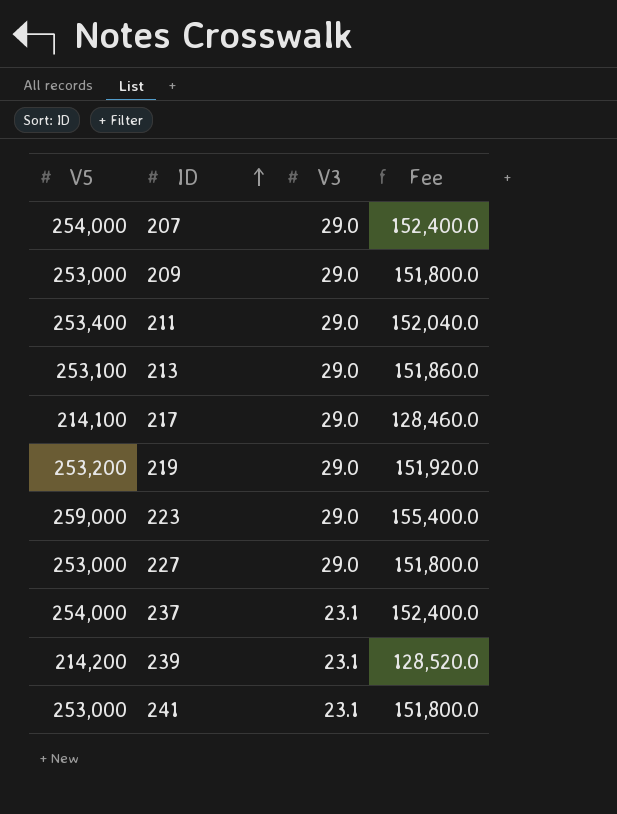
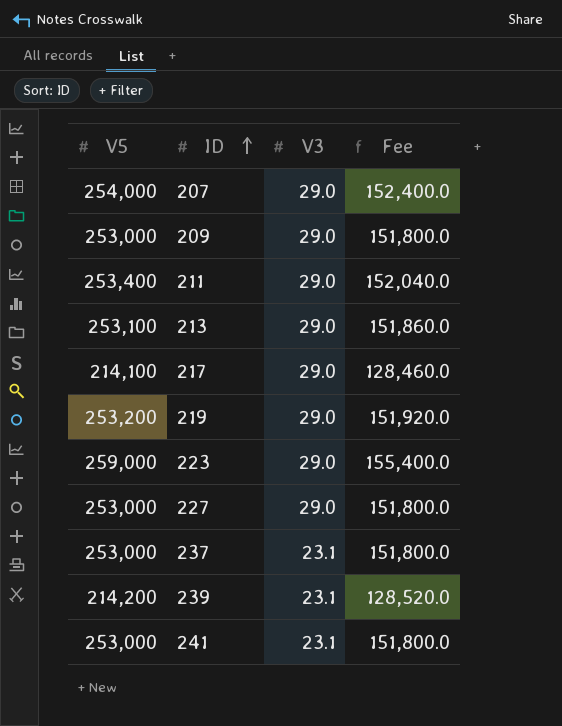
237 | V5: 254,000 -> 253,000
237 | Fee: 152,400.0 -> 151,800.0

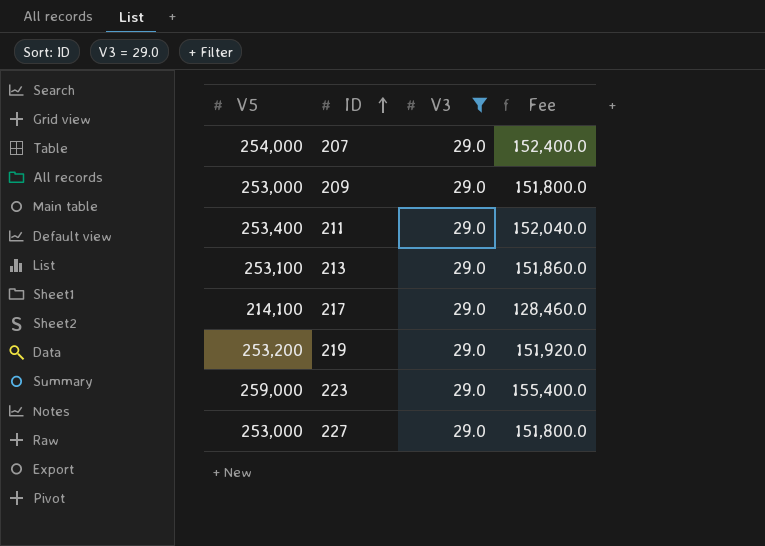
filter: none -> V3 = 29.0

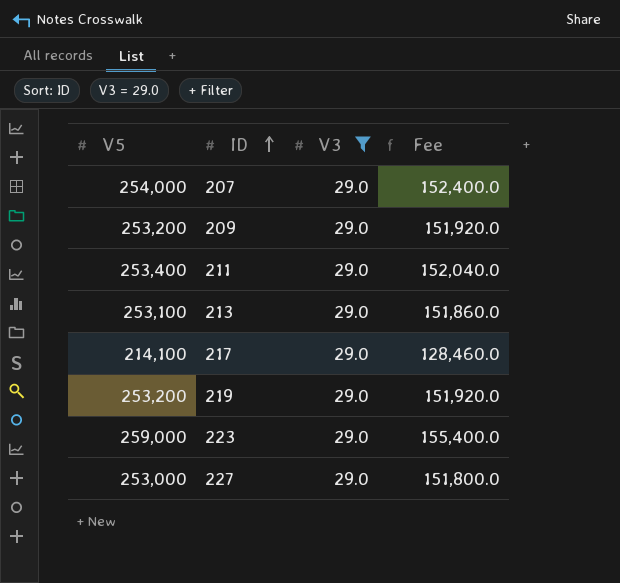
209 | V5: 253,000 -> 253,200
209 | Fee: 151,800.0 -> 151,920.0

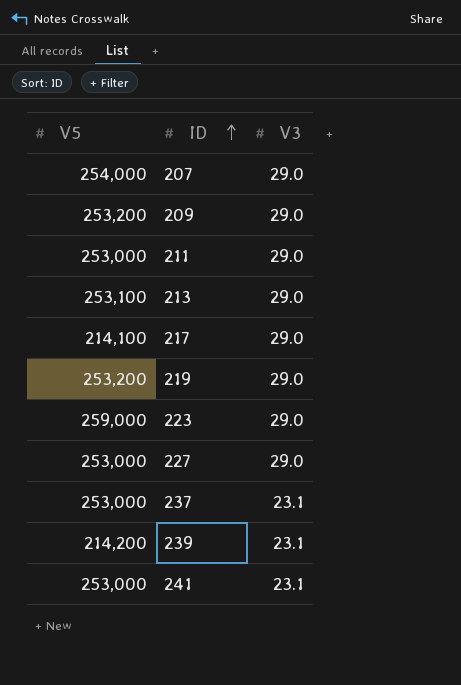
filter: V3 = 29.0 -> none
column Fee | formula: [V5] * 0.6 -> none
211 | V5: 253,400 -> 253,000

